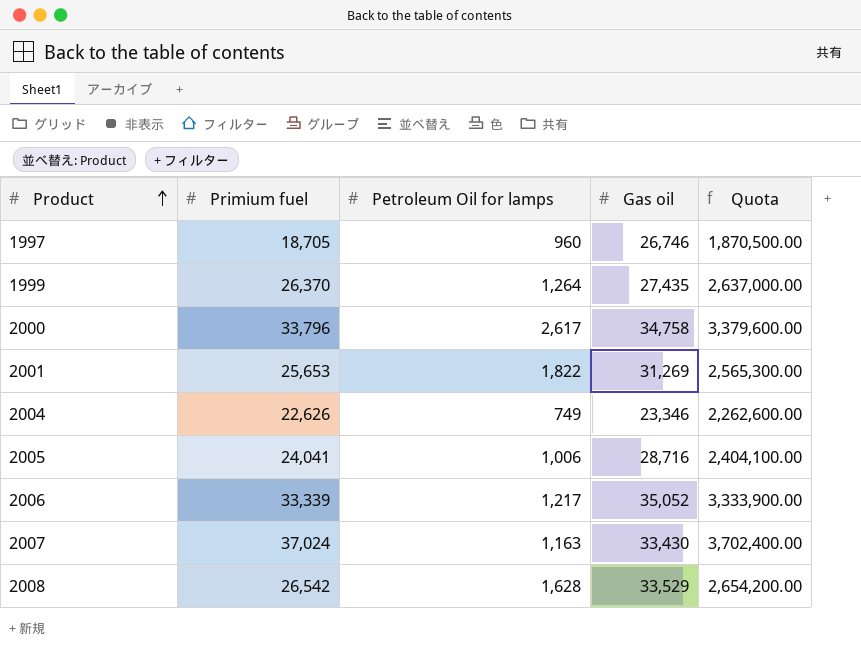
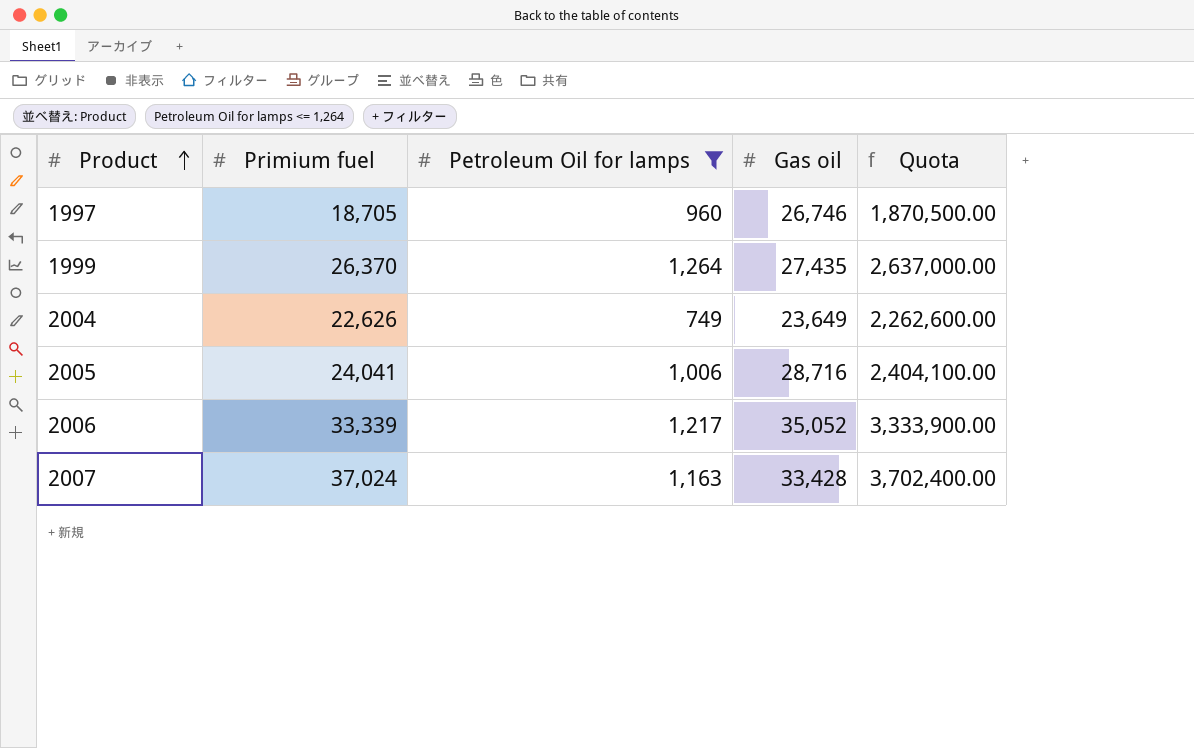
filter: none -> Petroleum Oil for lamps <= 1,264
2004 | Gas oil: 23,346 -> 23,649
2007 | Gas oil: 33,430 -> 33,428

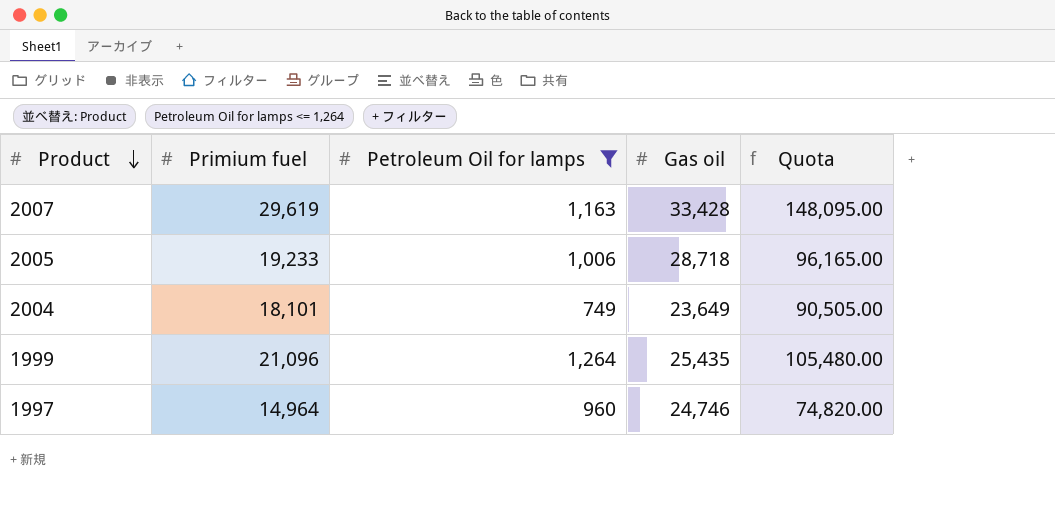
row order: Product ascending -> Product descending
column Quota | formula: [Primium fuel] * 100 -> [Primium fuel] * 5
row 2006: 33,339 | 1,217 | 35,052 | 3,333,900.00 -> none
2007 | Primium fuel: 37,024 -> 29,619
2005 | Primium fuel: 24,041 -> 19,233
2005 | Gas oil: 28,716 -> 28,718
2004 | Primium fuel: 22,626 -> 18,101
1999 | Primium fuel: 26,370 -> 21,096
1999 | Gas oil: 27,435 -> 25,435
1997 | Primium fuel: 18,705 -> 14,964
1997 | Gas oil: 26,746 -> 24,746

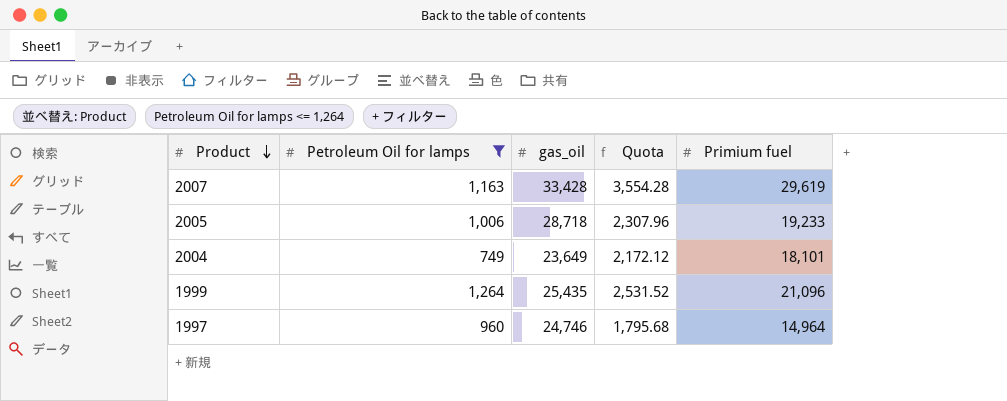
column name: Gas oil -> gas_oil
column Quota | formula: [Primium fuel] * 5 -> [Primium fuel] * 0.12
column Primium fuel | position: 2 -> 5

